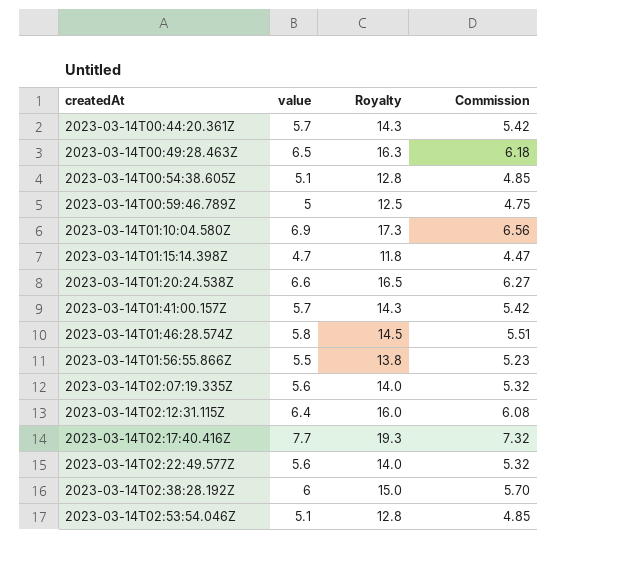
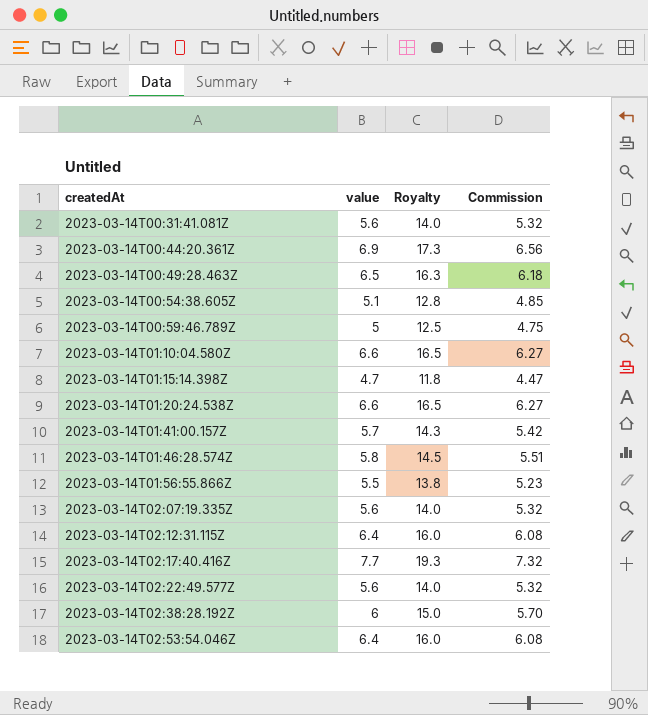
row 2023-03-14T00:31:41.081Z: none -> 5.6 | 14.0 | 5.32
2023-03-14T00:44:20.361Z | value: 5.7 -> 6.9
2023-03-14T00:44:20.361Z | Royalty: 14.3 -> 17.3
2023-03-14T00:44:20.361Z | Commission: 5.42 -> 6.56
2023-03-14T01:10:04.580Z | value: 6.9 -> 6.6
2023-03-14T01:10:04.580Z | Royalty: 17.3 -> 16.5
2023-03-14T01:10:04.580Z | Commission: 6.56 -> 6.27
2023-03-14T02:53:54.046Z | value: 5.1 -> 6.4
2023-03-14T02:53:54.046Z | Royalty: 12.8 -> 16.0
2023-03-14T02:53:54.046Z | Commission: 4.85 -> 6.08

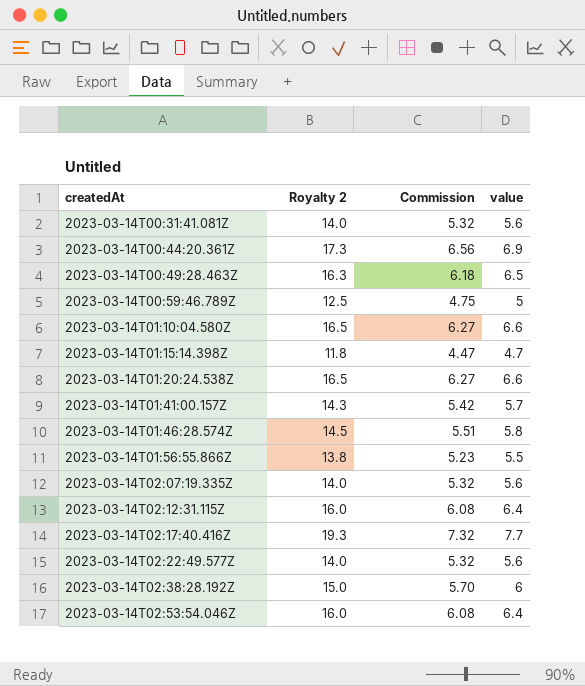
column name: Royalty -> Royalty 2
column value | position: 2 -> 4
row 2023-03-14T00:54:38.605Z: 5.1 | 12.8 | 4.85 -> none

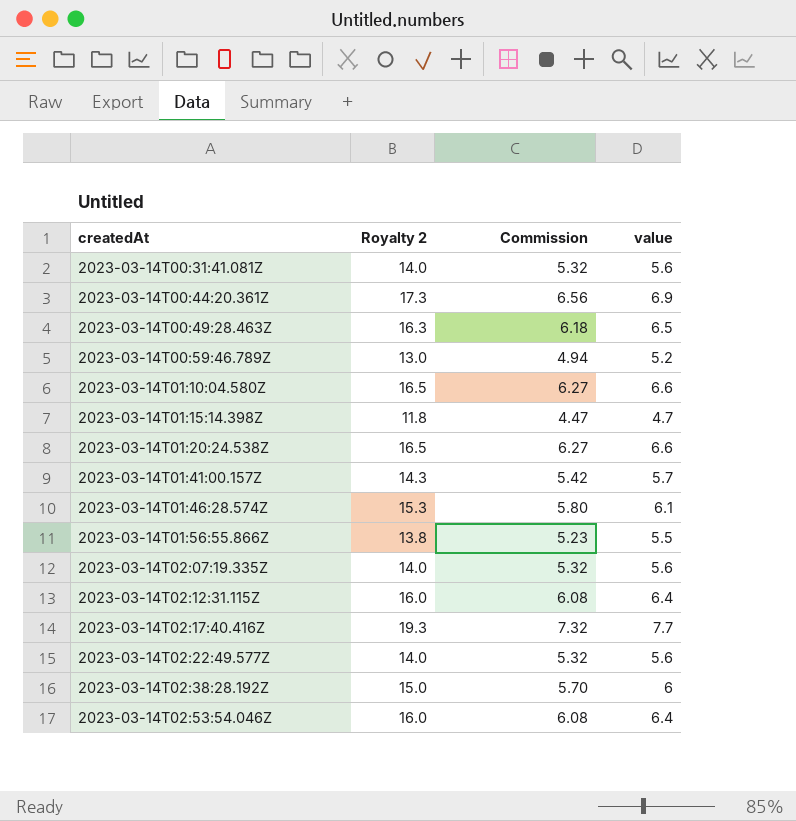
2023-03-14T00:59:46.789Z | Royalty 2: 12.5 -> 13.0
2023-03-14T00:59:46.789Z | Commission: 4.75 -> 4.94
2023-03-14T00:59:46.789Z | value: 5 -> 5.2
2023-03-14T01:46:28.574Z | Royalty 2: 14.5 -> 15.3
2023-03-14T01:46:28.574Z | Commission: 5.51 -> 5.80
2023-03-14T01:46:28.574Z | value: 5.8 -> 6.1

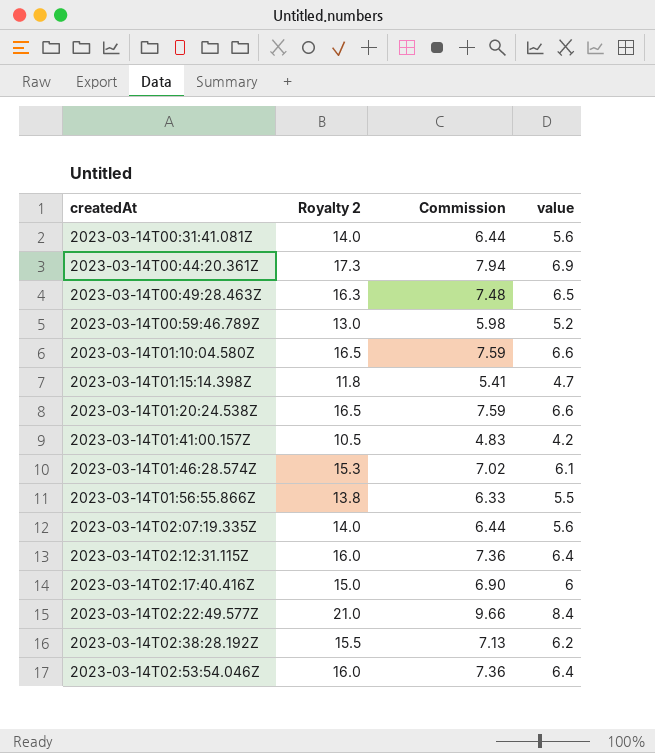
column Commission | formula: [value] * 0.95 -> [value] * 1.15
2023-03-14T01:41:00.157Z | Royalty 2: 14.3 -> 10.5
2023-03-14T01:41:00.157Z | value: 5.7 -> 4.2
2023-03-14T02:17:40.416Z | Royalty 2: 19.3 -> 15.0
2023-03-14T02:17:40.416Z | value: 7.7 -> 6
2023-03-14T02:22:49.577Z | Royalty 2: 14.0 -> 21.0
2023-03-14T02:22:49.577Z | value: 5.6 -> 8.4
2023-03-14T02:38:28.192Z | Royalty 2: 15.0 -> 15.5
2023-03-14T02:38:28.192Z | value: 6 -> 6.2

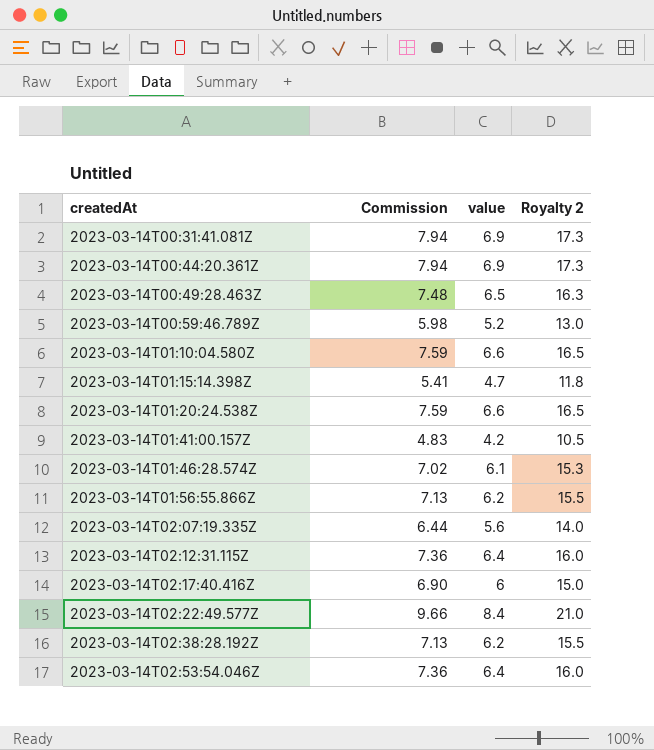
column Royalty 2 | position: 2 -> 4
2023-03-14T00:31:41.081Z | Commission: 6.44 -> 7.94
2023-03-14T00:31:41.081Z | value: 5.6 -> 6.9
2023-03-14T00:31:41.081Z | Royalty 2: 14.0 -> 17.3
2023-03-14T01:56:55.866Z | Commission: 6.33 -> 7.13
2023-03-14T01:56:55.866Z | value: 5.5 -> 6.2
2023-03-14T01:56:55.866Z | Royalty 2: 13.8 -> 15.5

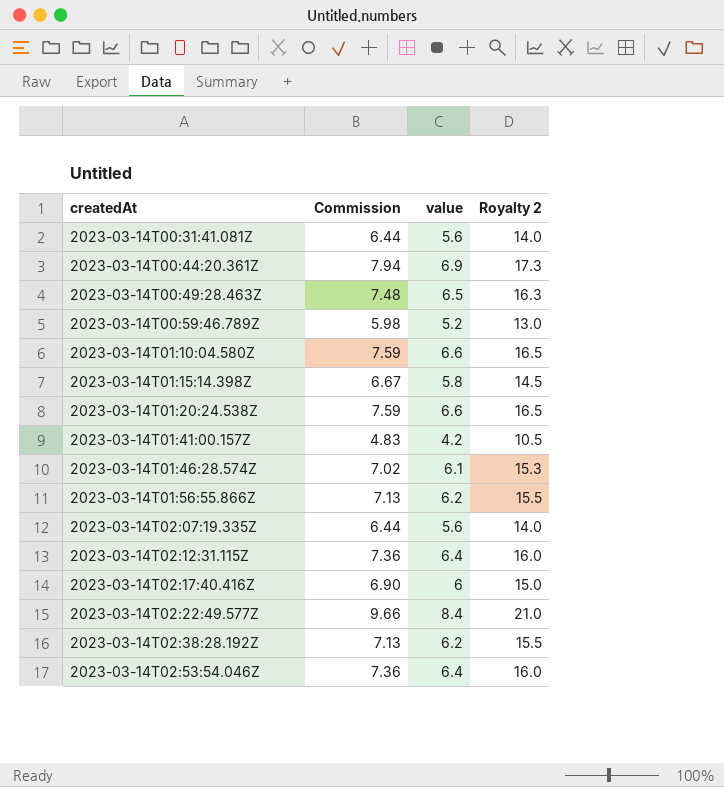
2023-03-14T00:31:41.081Z | Commission: 7.94 -> 6.44
2023-03-14T00:31:41.081Z | value: 6.9 -> 5.6
2023-03-14T00:31:41.081Z | Royalty 2: 17.3 -> 14.0
2023-03-14T01:15:14.398Z | Commission: 5.41 -> 6.67
2023-03-14T01:15:14.398Z | value: 4.7 -> 5.8
2023-03-14T01:15:14.398Z | Royalty 2: 11.8 -> 14.5

